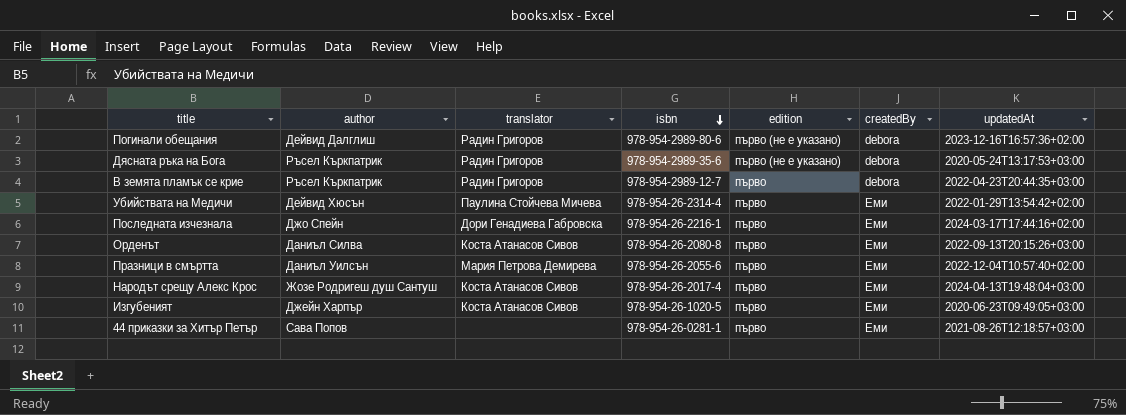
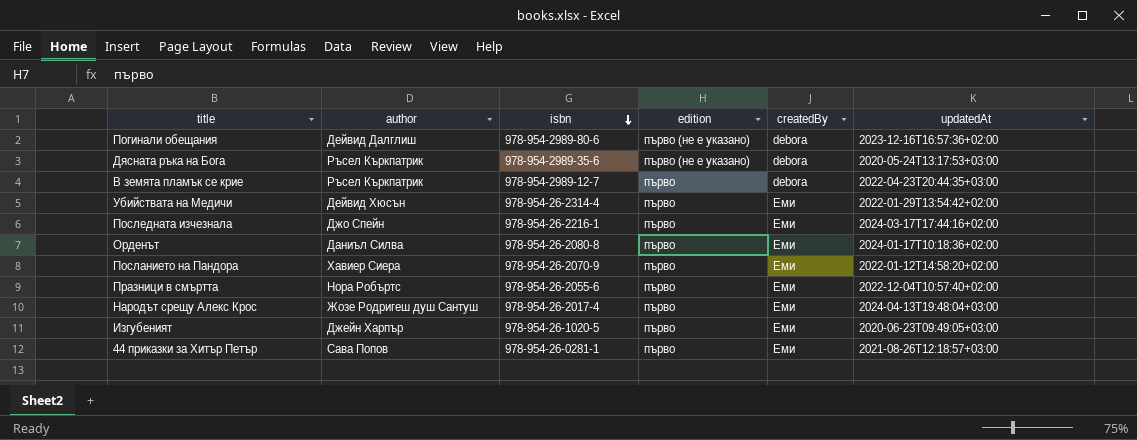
column translator | position: 3 -> none
Орденът | updatedAt: 2022-09-13T20:15:26+03:00 -> 2024-01-17T10:18:36+02:00
row Посланието на Пандора: none -> Хавиер Сиера | 978-954-26-2070-9 | първо | Еми | 2022-01-12T14:58:20+02:00
Празници в смъртта | author: Даниъл Уилсън -> Нора Робъртс

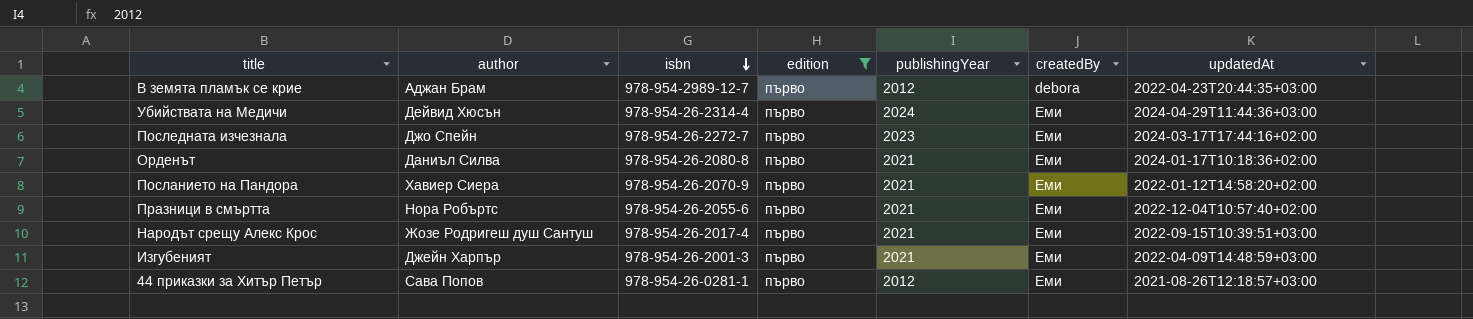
filter: none -> edition = първо
column publishingYear | position: none -> 5
В земята пламък се крие | author: Ръсел Къркпатрик -> Аджан Брам
Убийствата на Медичи | updatedAt: 2022-01-29T13:54:42+02:00 -> 2024-04-29T11:44:36+03:00
Последната изчезнала | isbn: 978-954-26-2216-1 -> 978-954-26-2272-7
Народът срещу Алекс Крос | updatedAt: 2024-04-13T19:48:04+03:00 -> 2022-09-15T10:39:51+03:00
Изгубеният | isbn: 978-954-26-1020-5 -> 978-954-26-2001-3
Изгубеният | updatedAt: 2020-06-23T09:49:05+03:00 -> 2022-04-09T14:48:59+03:00

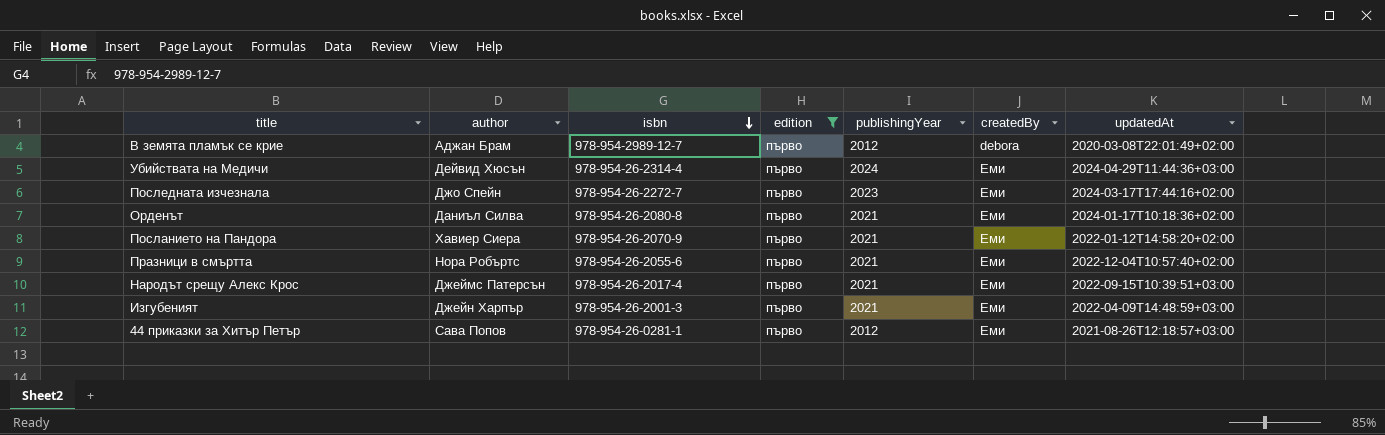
В земята пламък се крие | updatedAt: 2022-04-23T20:44:35+03:00 -> 2020-03-08T22:01:49+02:00
Народът срещу Алекс Крос | author: Жозе Родригеш душ Сантуш -> Джеймс Патерсън

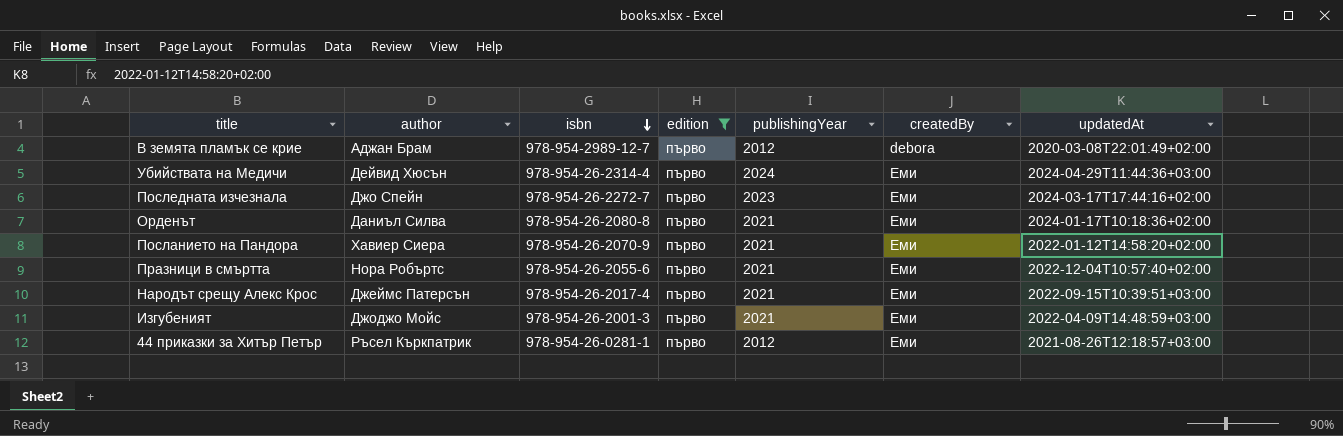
Изгубеният | author: Джейн Харпър -> Джоджо Мойс
44 приказки за Хитър Петър | author: Сава Попов -> Ръсел Къркпатрик

